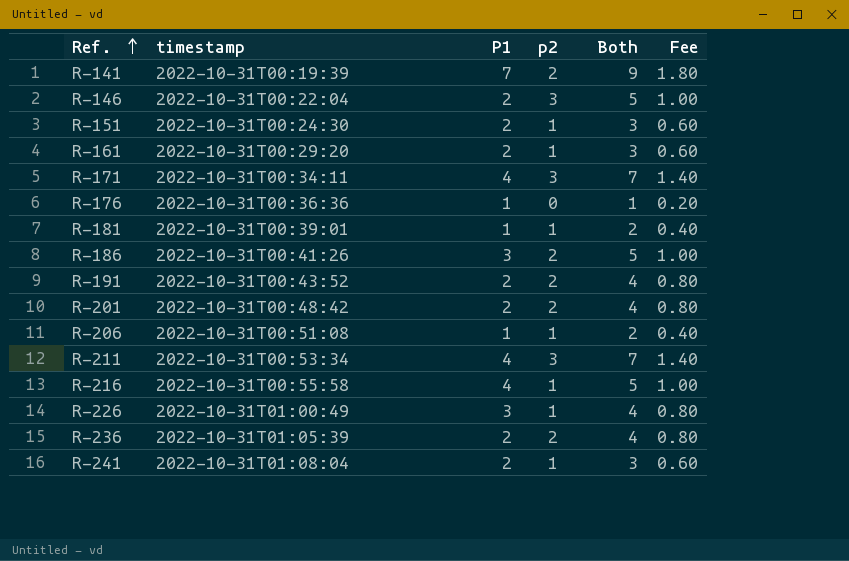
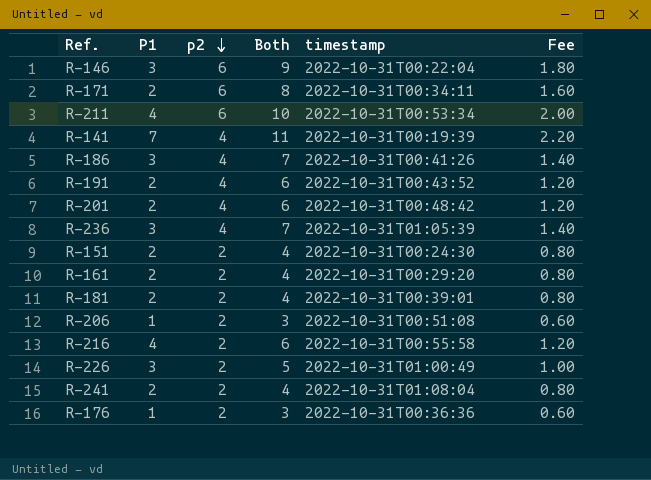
row order: Ref. ascending -> p2 descending
column timestamp | position: 2 -> 5
R-146 | P1: 2 -> 3
R-146 | p2: 3 -> 6
R-146 | Both: 5 -> 9
R-146 | Fee: 1.00 -> 1.80
R-171 | P1: 4 -> 2
R-171 | p2: 3 -> 6
R-171 | Both: 7 -> 8
R-171 | Fee: 1.40 -> 1.60
R-211 | p2: 3 -> 6
R-211 | Both: 7 -> 10
R-211 | Fee: 1.40 -> 2.00
R-141 | p2: 2 -> 4
R-141 | Both: 9 -> 11
R-141 | Fee: 1.80 -> 2.20
R-186 | p2: 2 -> 4
R-186 | Both: 5 -> 7
R-186 | Fee: 1.00 -> 1.40
R-191 | p2: 2 -> 4
R-191 | Both: 4 -> 6
R-191 | Fee: 0.80 -> 1.20
R-201 | p2: 2 -> 4
R-201 | Both: 4 -> 6
R-201 | Fee: 0.80 -> 1.20
R-236 | P1: 2 -> 3
R-236 | p2: 2 -> 4
R-236 | Both: 4 -> 7
R-236 | Fee: 0.80 -> 1.40
R-151 | p2: 1 -> 2
R-151 | Both: 3 -> 4
R-151 | Fee: 0.60 -> 0.80
R-161 | p2: 1 -> 2
R-161 | Both: 3 -> 4
R-161 | Fee: 0.60 -> 0.80
R-181 | P1: 1 -> 2
R-181 | p2: 1 -> 2
R-181 | Both: 2 -> 4
R-181 | Fee: 0.40 -> 0.80
R-206 | p2: 1 -> 2
R-206 | Both: 2 -> 3
R-206 | Fee: 0.40 -> 0.60
R-216 | p2: 1 -> 2
R-216 | Both: 5 -> 6
R-216 | Fee: 1.00 -> 1.20
R-226 | p2: 1 -> 2
R-226 | Both: 4 -> 5
R-226 | Fee: 0.80 -> 1.00
R-241 | p2: 1 -> 2
R-241 | Both: 3 -> 4
R-241 | Fee: 0.60 -> 0.80
R-176 | p2: 0 -> 2
R-176 | Both: 1 -> 3
R-176 | Fee: 0.20 -> 0.60

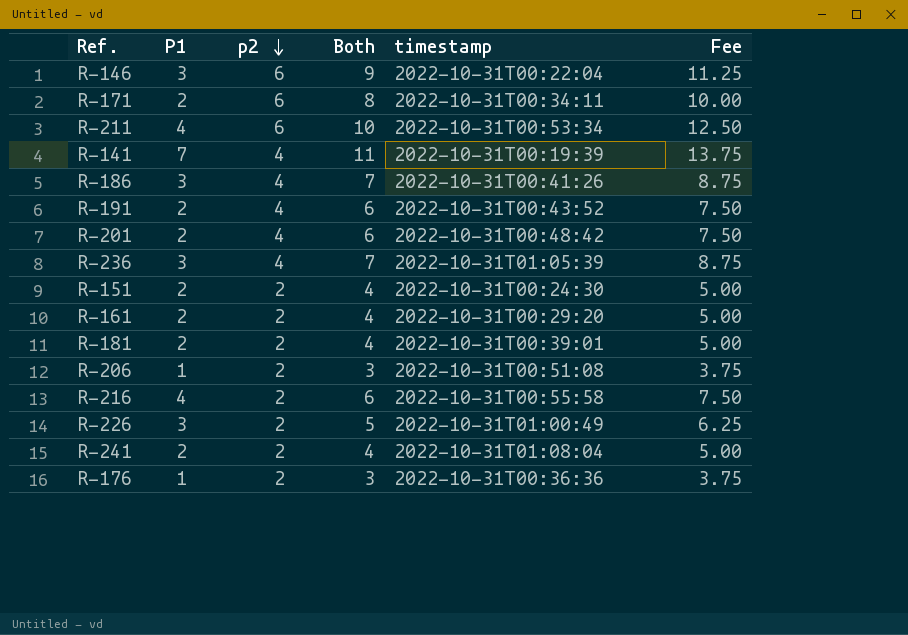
column Fee | formula: [Both] * 0.2 -> [Both] * 1.25

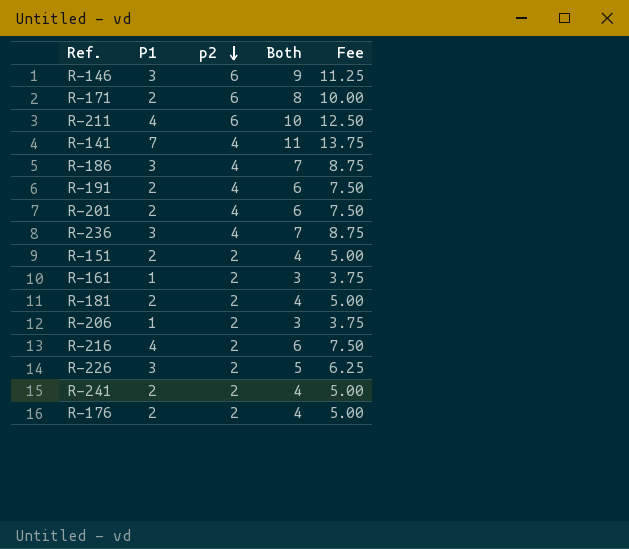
column timestamp | position: 5 -> none
R-161 | P1: 2 -> 1
R-161 | Both: 4 -> 3
R-161 | Fee: 5.00 -> 3.75
R-176 | P1: 1 -> 2
R-176 | Both: 3 -> 4
R-176 | Fee: 3.75 -> 5.00

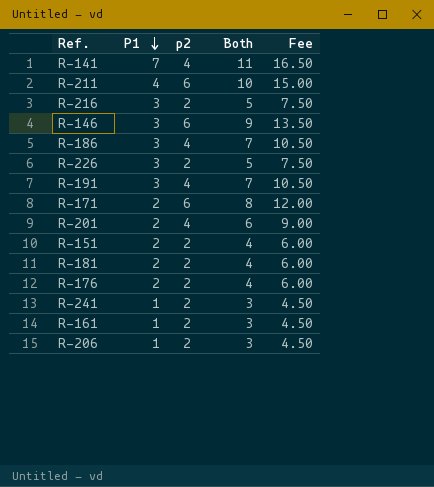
row order: p2 descending -> P1 descending
column Fee | formula: [Both] * 1.25 -> [Both] * 1.5
row R-236: 3 | 4 | 7 | 8.75 -> none
R-216 | P1: 4 -> 3
R-216 | Both: 6 -> 5
R-191 | P1: 2 -> 3
R-191 | Both: 6 -> 7
R-241 | P1: 2 -> 1
R-241 | Both: 4 -> 3

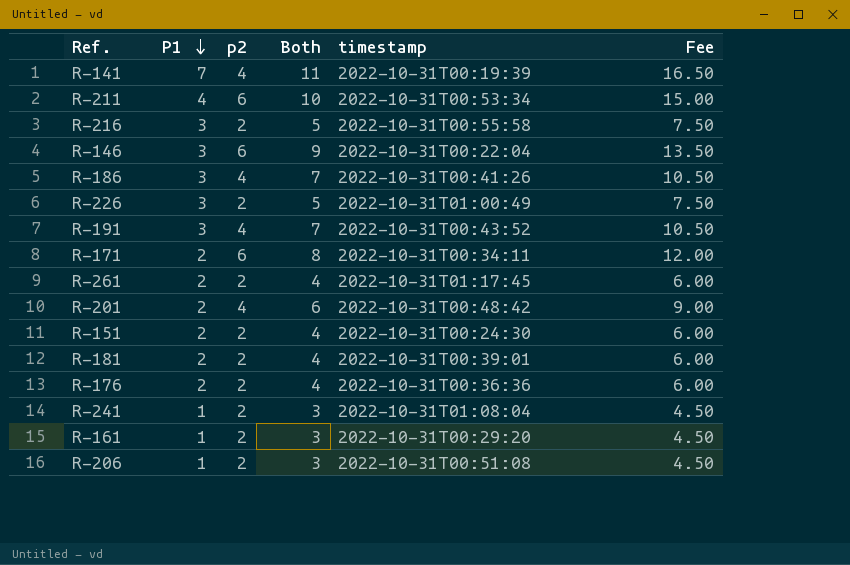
column timestamp | position: none -> 5
row R-261: none -> 2 | 2 | 4 | 2022-10-31T01:17:45 | 6.00

